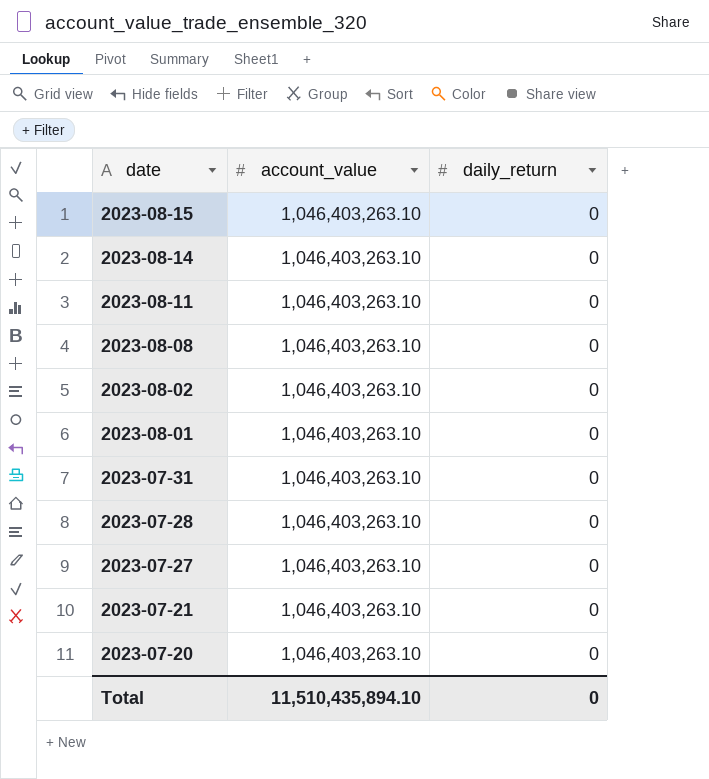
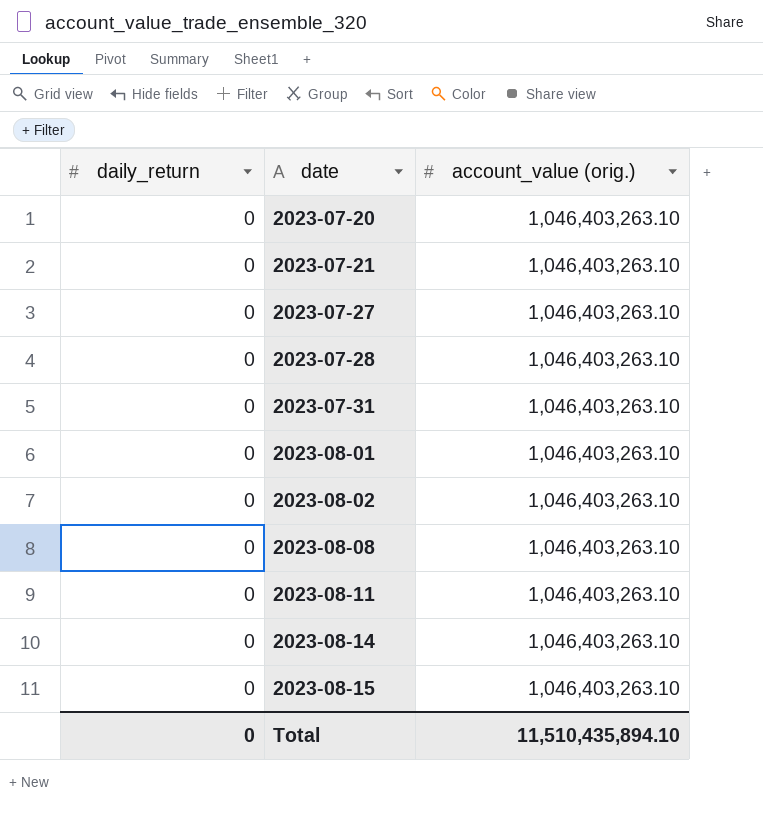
row order: date descending -> date ascending
column daily_return | position: 3 -> 1
column name: account_value -> account_value (orig.)

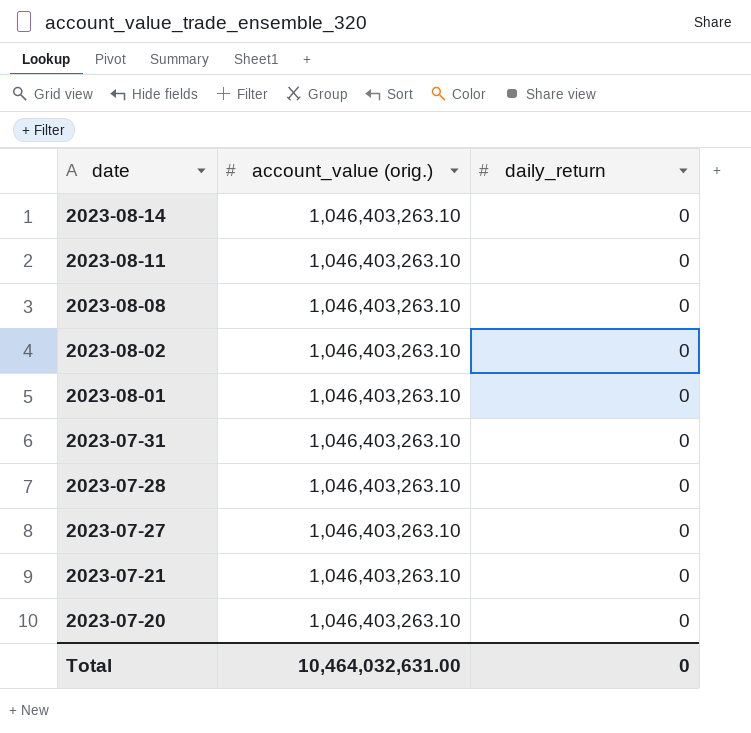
row order: date ascending -> date descending
column daily_return | position: 1 -> 3
row 2023-08-15: 0 | 1,046,403,263.10 -> none
Total | account_value (orig.): 11,510,435,894.10 -> 10,464,032,631.00

